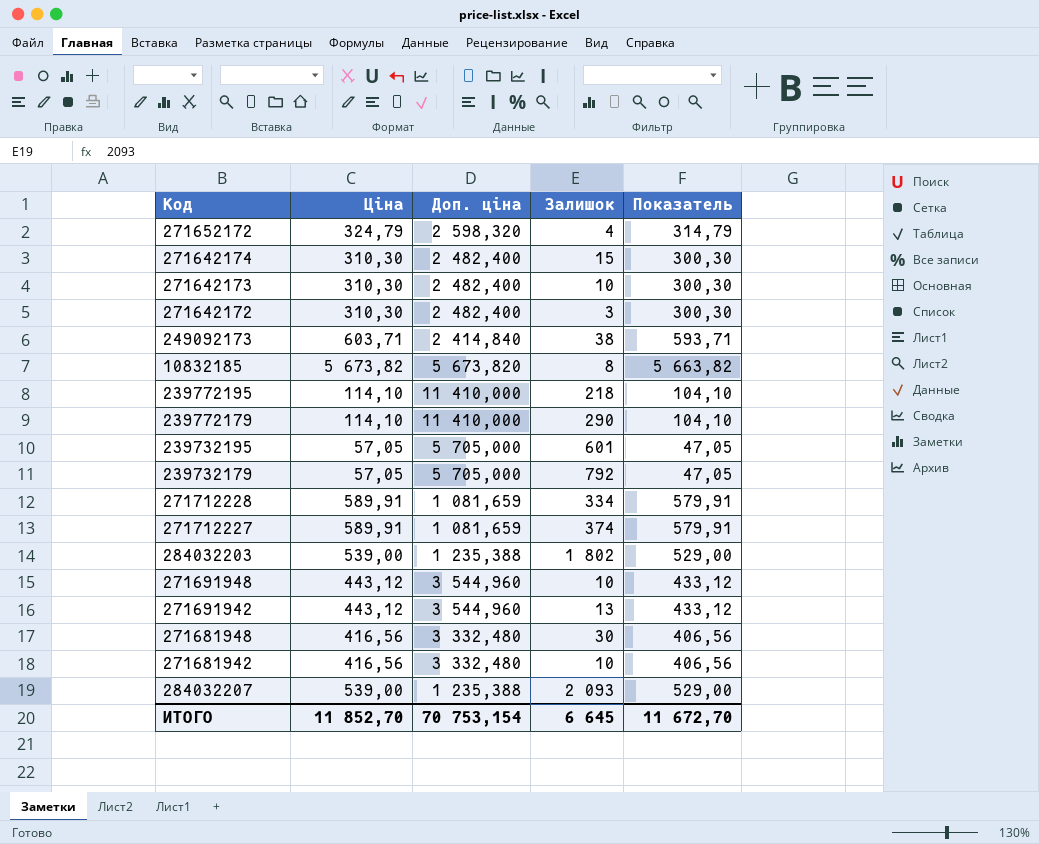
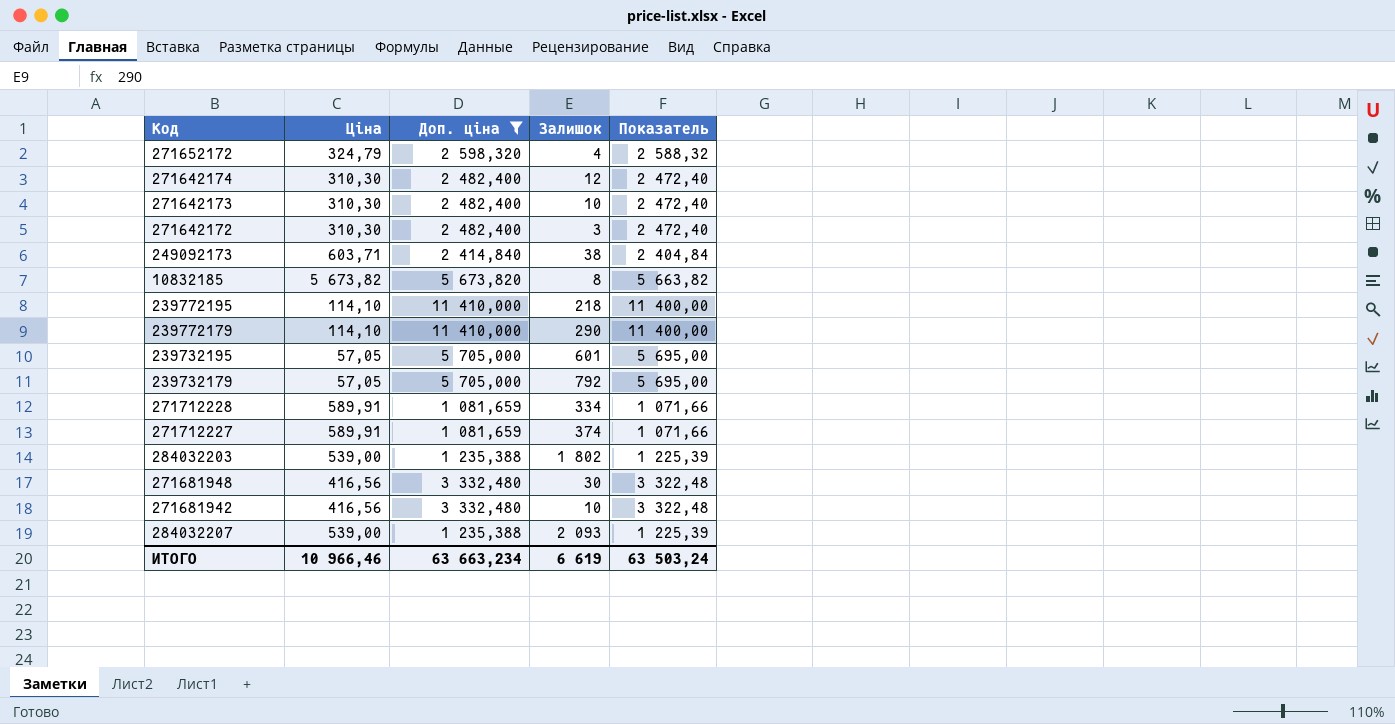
filter: none -> Доп. ціна != 3 544,960
column Показатель | formula: [Ціна] - 10 -> [Доп. ціна] - 10
271642174 | Залишок: 15 -> 12
ИТОГО | Ціна: 11 852,70 -> 10 966,46
ИТОГО | Доп. ціна: 70 753,154 -> 63 663,234
ИТОГО | Залишок: 6 645 -> 6 619
ИТОГО | Показатель: 11 672,70 -> 63 503,24

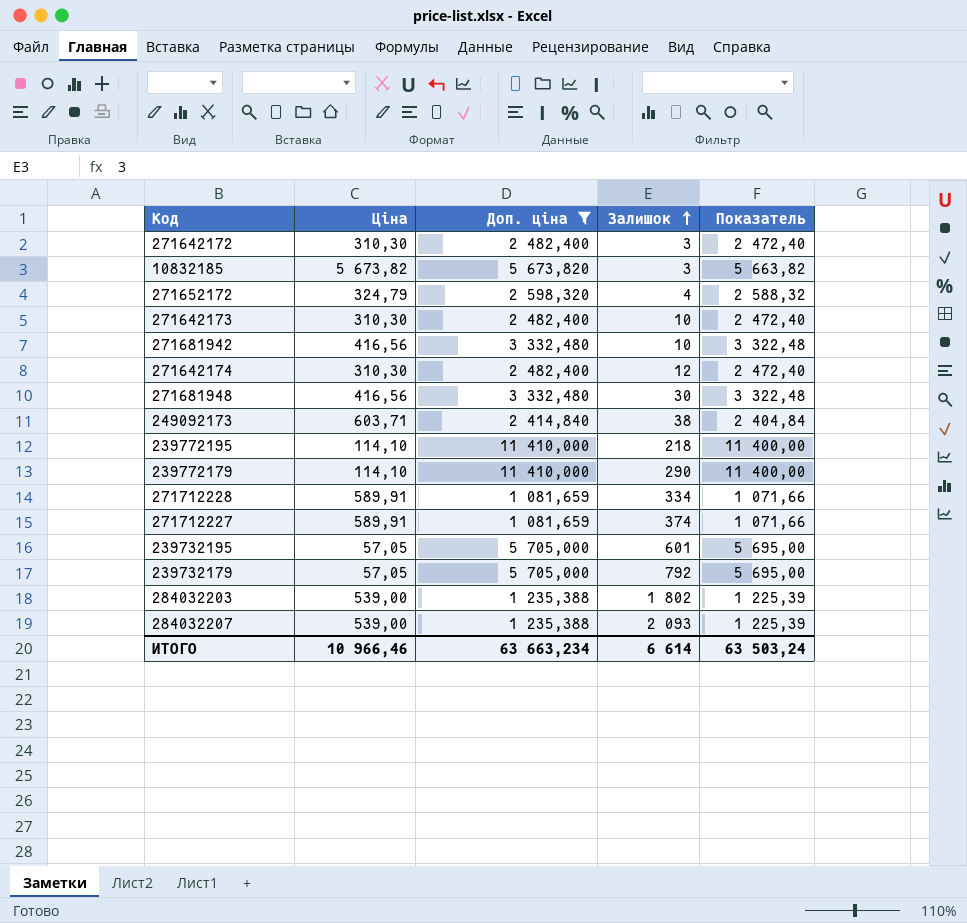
row order: none -> Залишок ascending
10832185 | Залишок: 8 -> 3
ИТОГО | Залишок: 6 619 -> 6 614

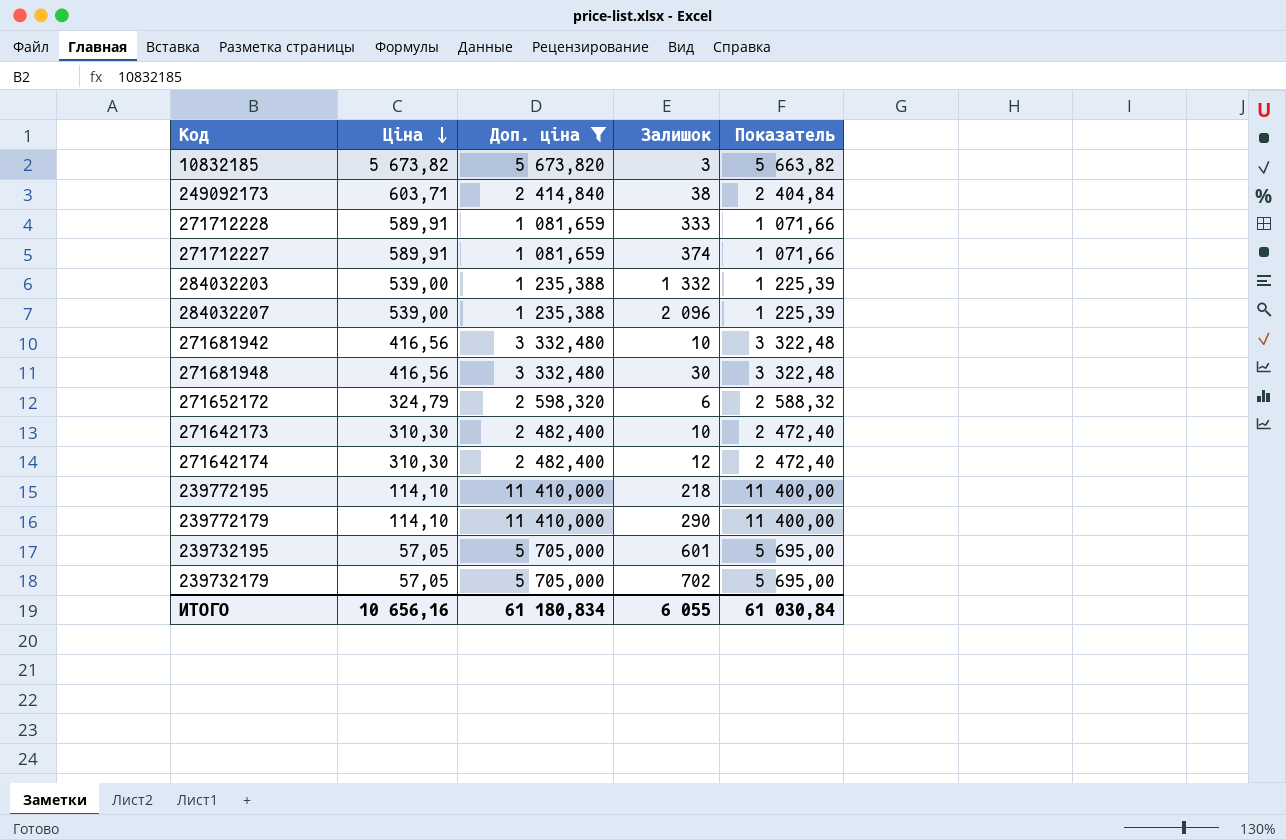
row order: Залишок ascending -> Ціна descending
row 271642172: 310,30 | 2 482,400 | 3 | 2 472,40 -> none
271712228 | Залишок: 334 -> 333
284032203 | Залишок: 1 802 -> 1 332
284032207 | Залишок: 2 093 -> 2 096
271652172 | Залишок: 4 -> 6
239732179 | Залишок: 792 -> 702
ИТОГО | Ціна: 10 966,46 -> 10 656,16
ИТОГО | Доп. ціна: 63 663,234 -> 61 180,834
ИТОГО | Залишок: 6 614 -> 6 055
ИТОГО | Показатель: 63 503,24 -> 61 030,84

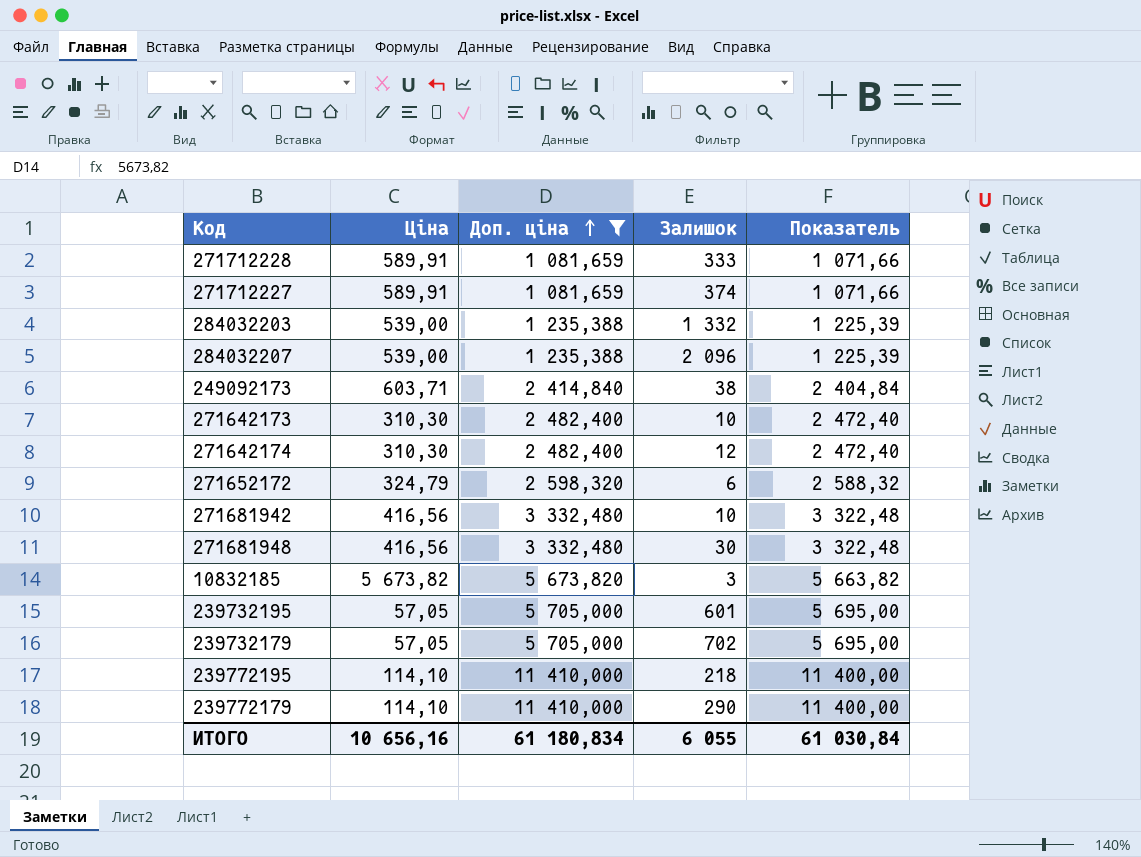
row order: Ціна descending -> Доп. ціна ascending

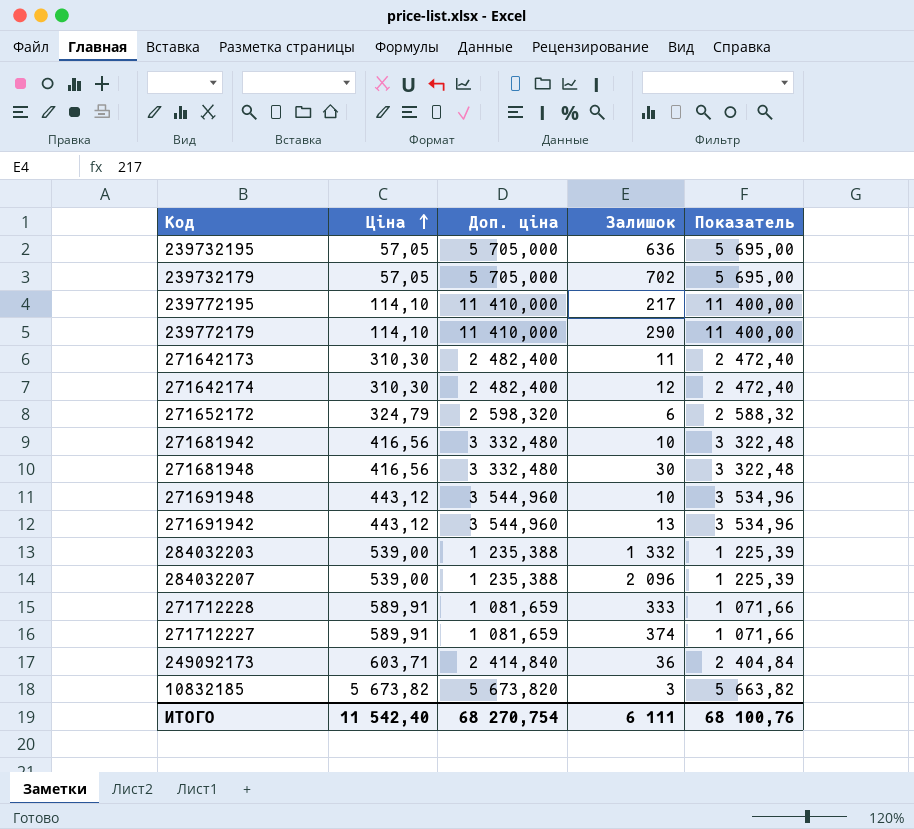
filter: Доп. ціна != 3 544,960 -> none
row order: Доп. ціна ascending -> Ціна ascending
239732195 | Залишок: 601 -> 636
239772195 | Залишок: 218 -> 217
271642173 | Залишок: 10 -> 11
249092173 | Залишок: 38 -> 36
ИТОГО | Ціна: 10 656,16 -> 11 542,40
ИТОГО | Доп. ціна: 61 180,834 -> 68 270,754
ИТОГО | Залишок: 6 055 -> 6 111
ИТОГО | Показатель: 61 030,84 -> 68 100,76

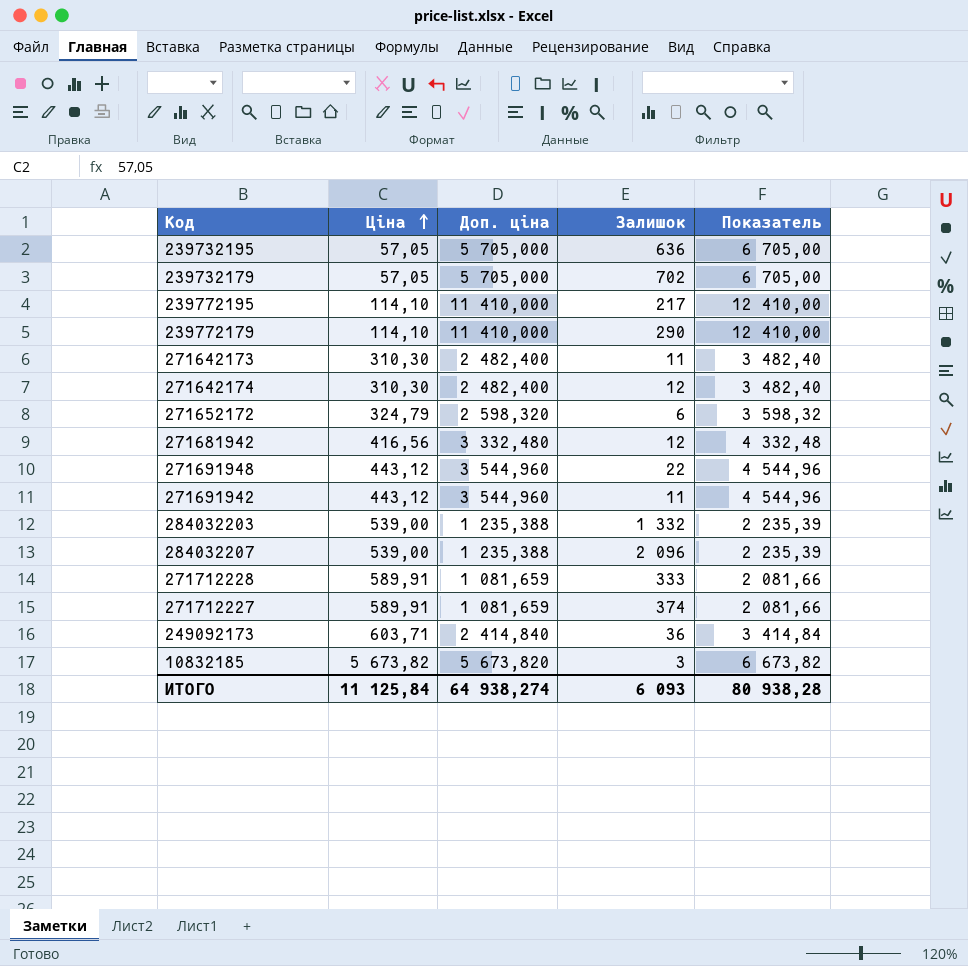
column Показатель | formula: [Доп. ціна] - 10 -> [Доп. ціна] + 1000
row 271681948: 416,56 | 3 332,480 | 30 | 3 322,48 -> none
271681942 | Залишок: 10 -> 12
271691948 | Залишок: 10 -> 22
271691942 | Залишок: 13 -> 11
ИТОГО | Ціна: 11 542,40 -> 11 125,84
ИТОГО | Доп. ціна: 68 270,754 -> 64 938,274
ИТОГО | Залишок: 6 111 -> 6 093
ИТОГО | Показатель: 68 100,76 -> 80 938,28

